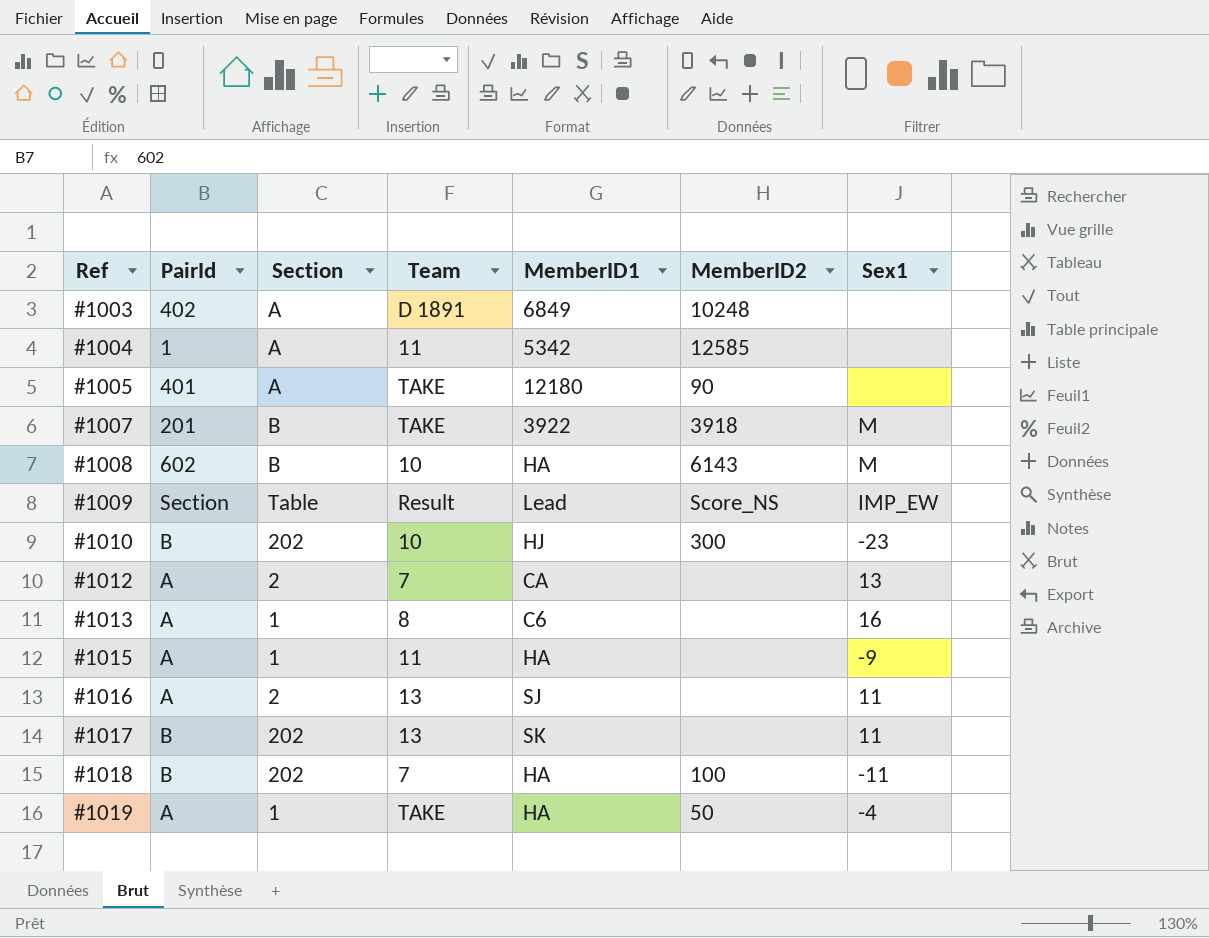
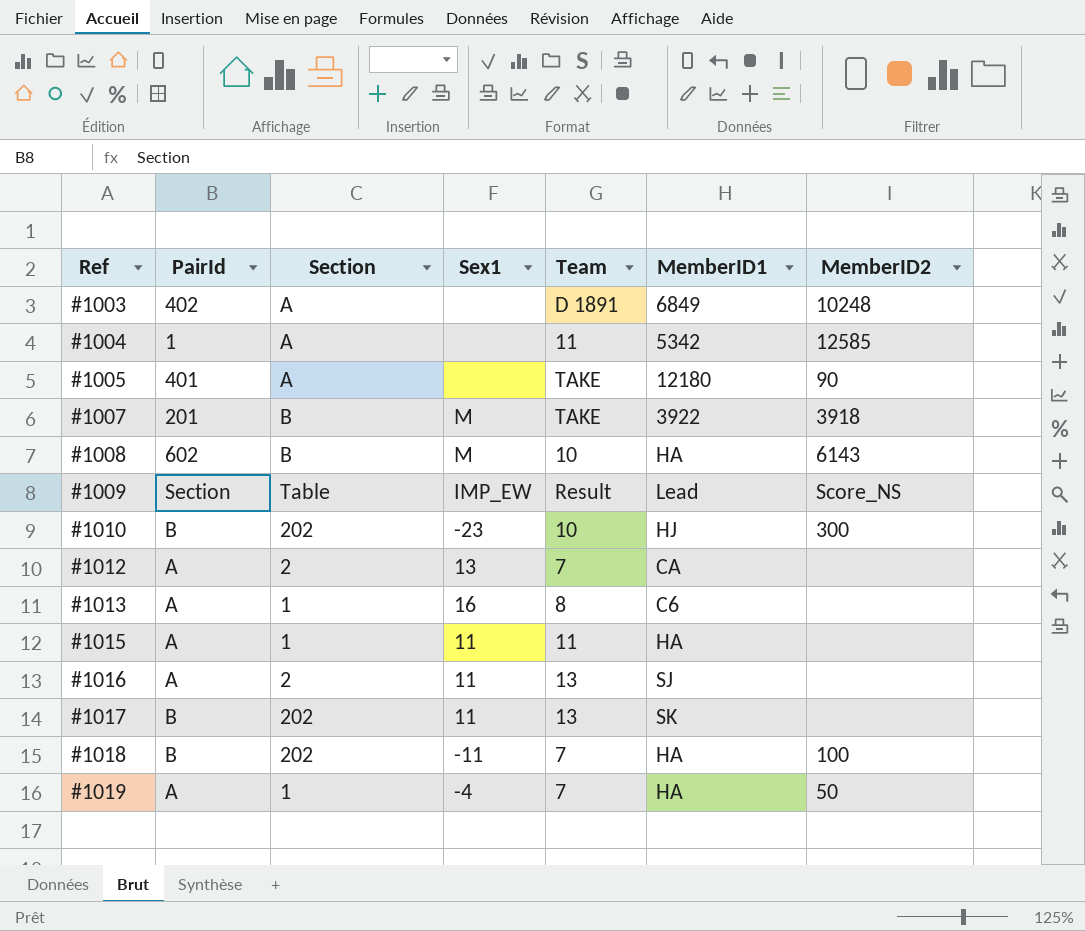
column Sex1 | position: 7 -> 4
#1015 | Sex1: -9 -> 11
#1019 | Team: TAKE -> 7

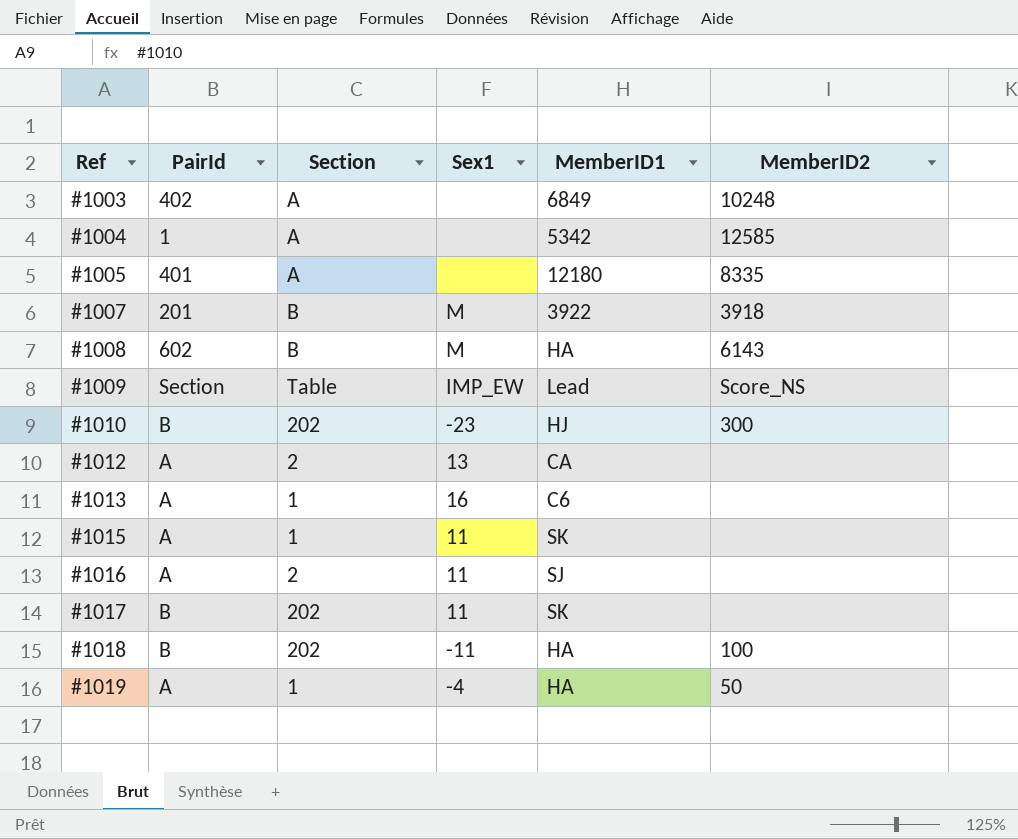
column Team | position: 5 -> none
#1005 | MemberID2: 90 -> 8335
#1015 | MemberID1: HA -> SK

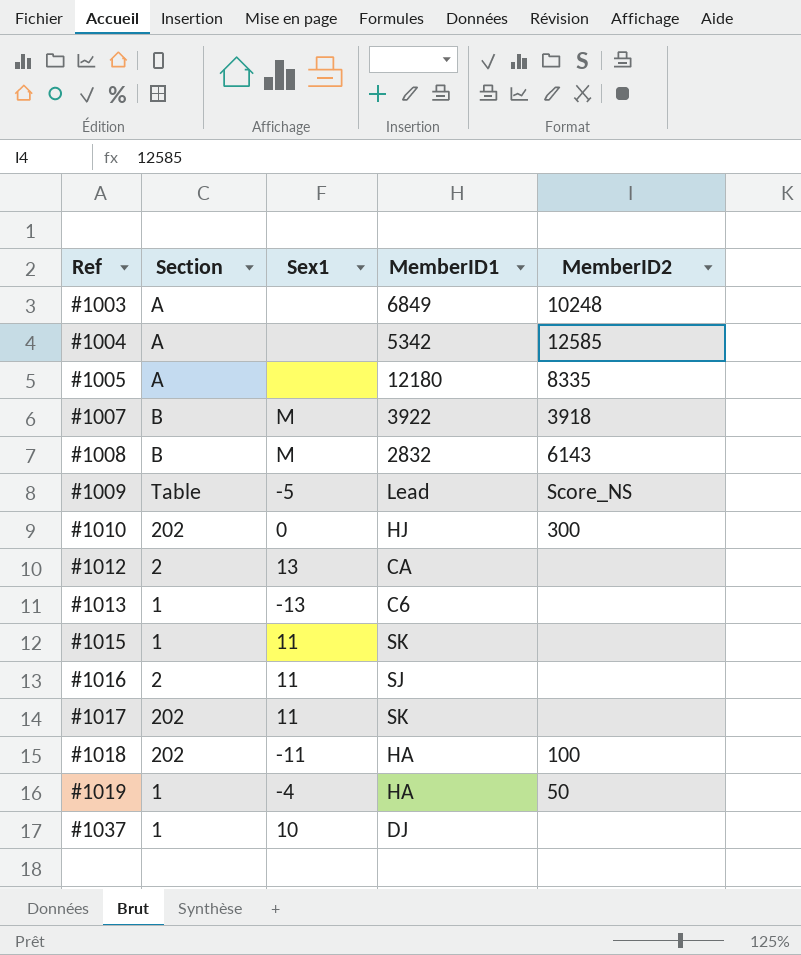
column PairId | position: 2 -> none
#1008 | MemberID1: HA -> 2832
#1009 | Sex1: IMP_EW -> -5
#1010 | Sex1: -23 -> 0
#1013 | Sex1: 16 -> -13
row #1037: none -> 1 | 10 | DJ | none

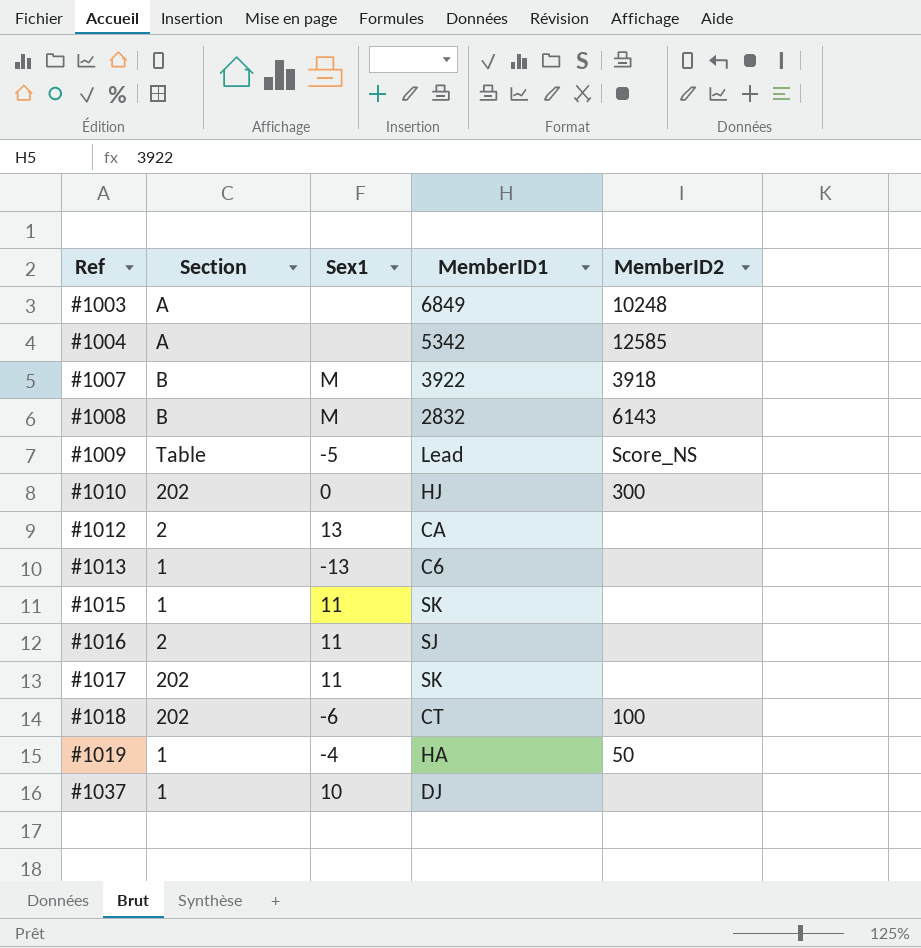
row #1005: A | none | 12180 | 8335 -> none
#1018 | Sex1: -11 -> -6
#1018 | MemberID1: HA -> CT

